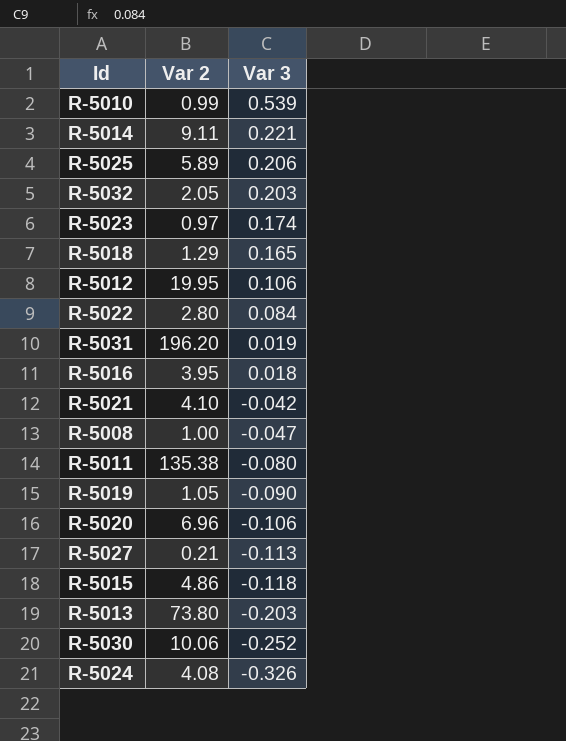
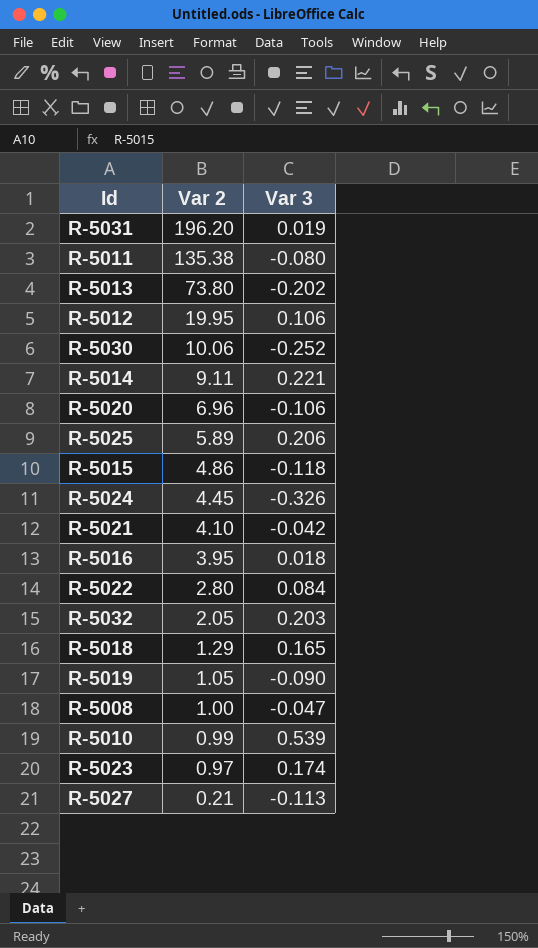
row order: Var 3 descending -> Var 2 descending
R-5013 | Var 3: -0.203 -> -0.202
R-5024 | Var 2: 4.08 -> 4.45

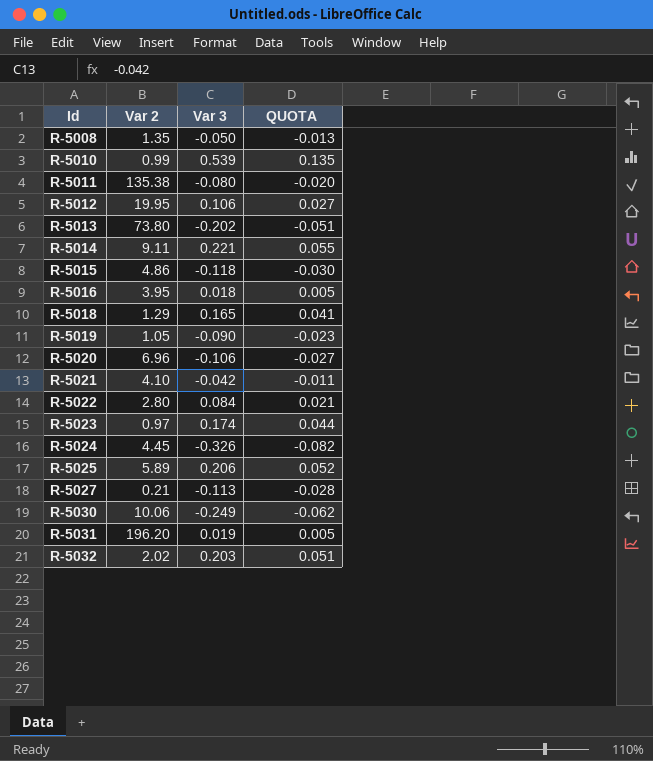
row order: Var 2 descending -> Id ascending
column QUOTA | formula: none -> [Var 3] * 0.25
R-5008 | Var 2: 1.00 -> 1.35
R-5008 | Var 3: -0.047 -> -0.050
R-5030 | Var 3: -0.252 -> -0.249
R-5032 | Var 2: 2.05 -> 2.02

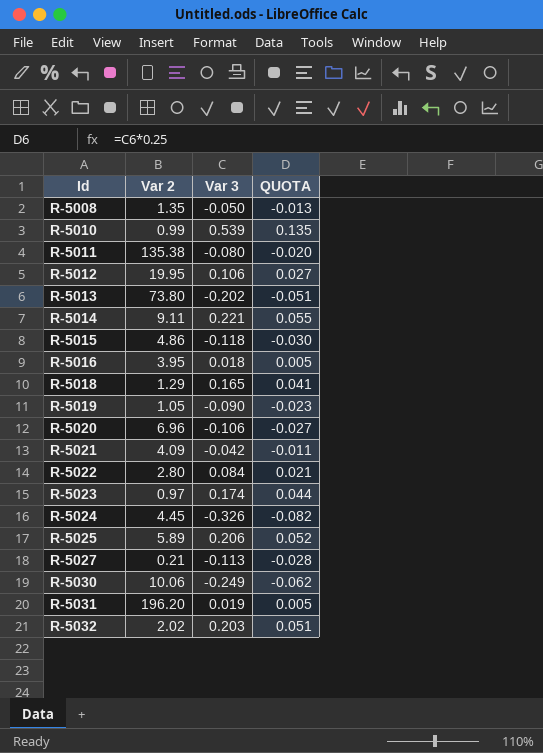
R-5021 | Var 2: 4.10 -> 4.09

